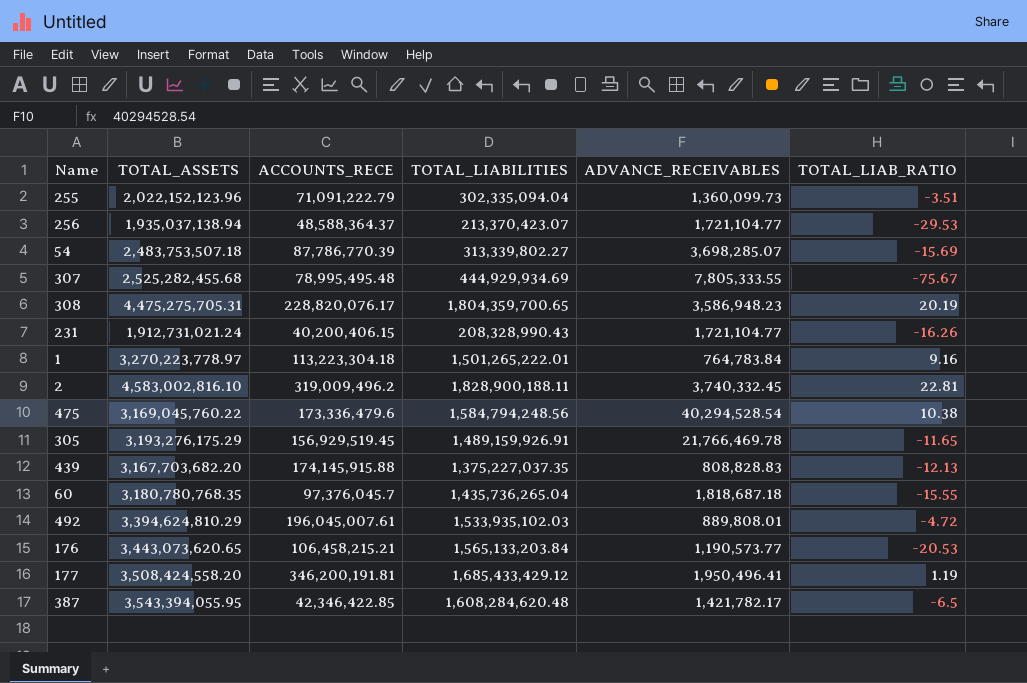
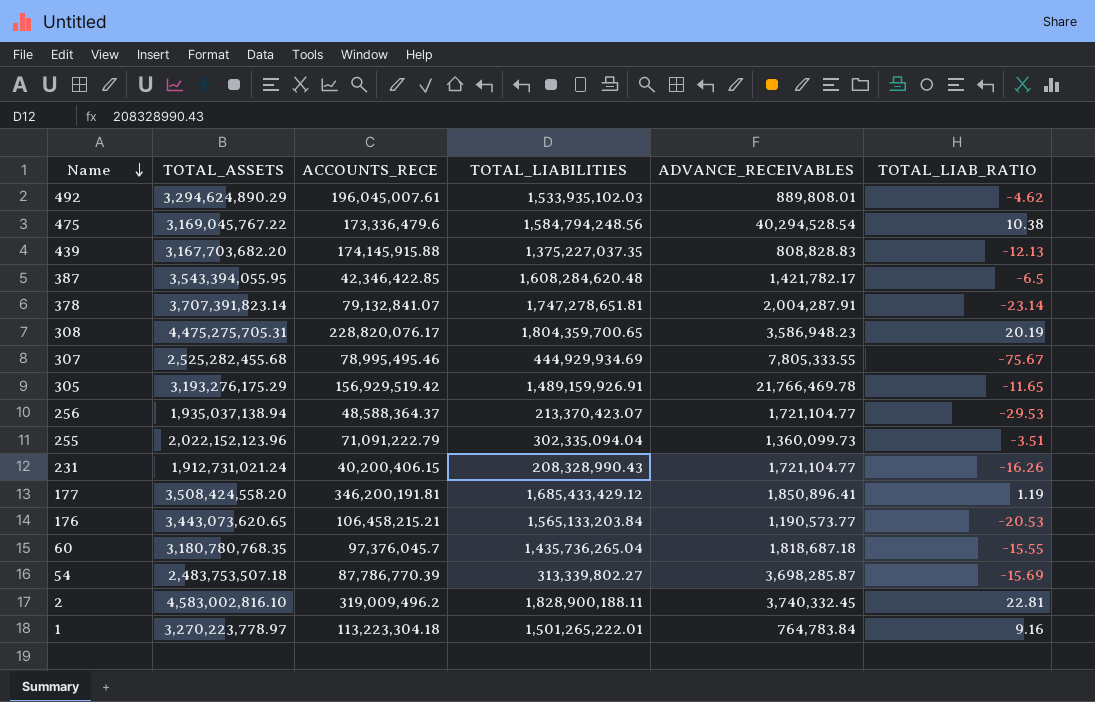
row order: none -> Name descending
492 | TOTAL_ASSETS: 3,394,624,810.29 -> 3,294,624,890.29
492 | TOTAL_LIAB_RATIO: -4.72 -> -4.62
475 | TOTAL_ASSETS: 3,169,045,760.22 -> 3,169,045,767.22
row 378: none -> 3,707,391,823.14 | 79,132,841.07 | 1,747,278,651.81 | 2,004,287.91 | -23.14
307 | ACCOUNTS_RECE: 78,995,495.48 -> 78,995,495.46
305 | ACCOUNTS_RECE: 156,929,519.45 -> 156,929,519.42
177 | ADVANCE_RECEIVABLES: 1,950,496.41 -> 1,850,896.41
54 | ADVANCE_RECEIVABLES: 3,698,285.07 -> 3,698,285.87

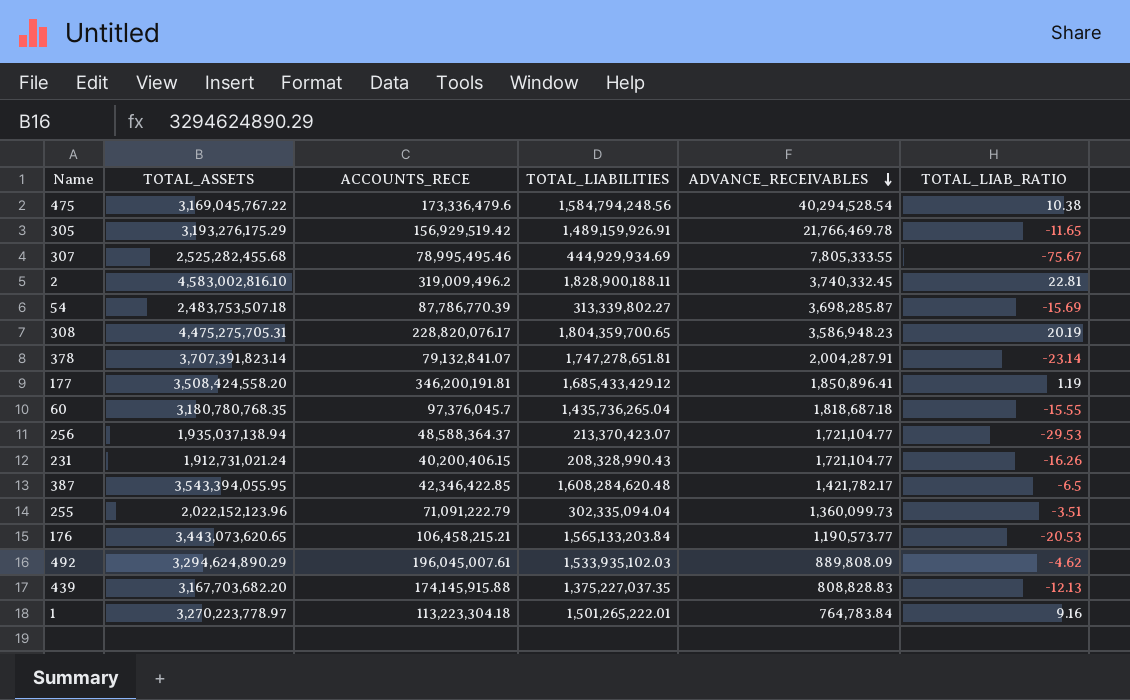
row order: Name descending -> ADVANCE_RECEIVABLES descending
492 | ADVANCE_RECEIVABLES: 889,808.01 -> 889,808.09

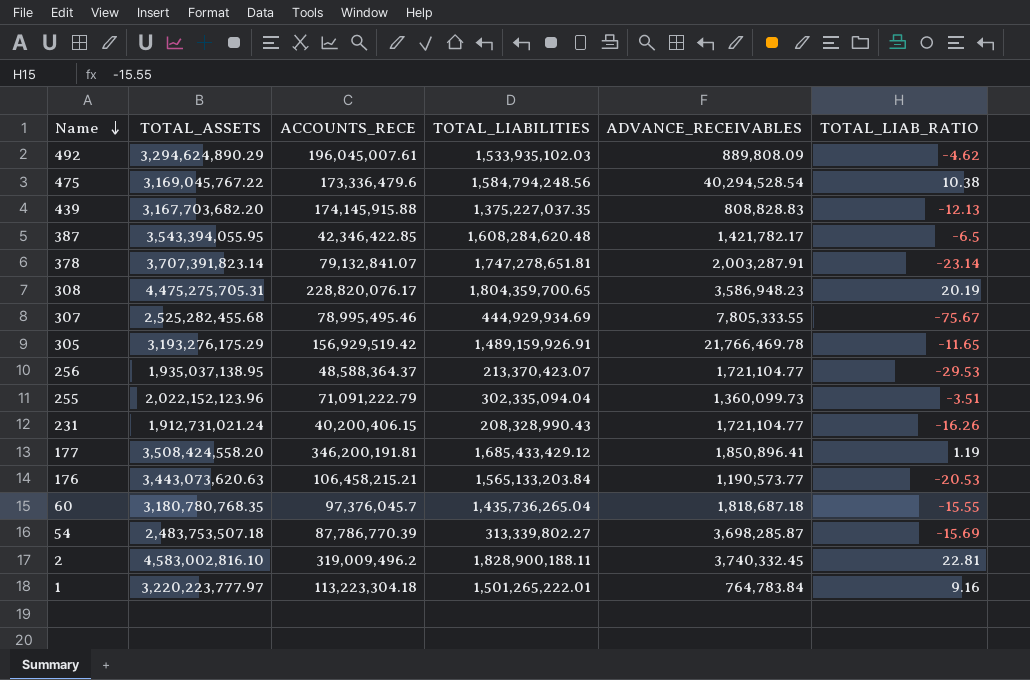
row order: ADVANCE_RECEIVABLES descending -> Name descending
378 | ADVANCE_RECEIVABLES: 2,004,287.91 -> 2,003,287.91
256 | TOTAL_ASSETS: 1,935,037,138.94 -> 1,935,037,138.95
176 | TOTAL_ASSETS: 3,443,073,620.65 -> 3,443,073,620.63
1 | TOTAL_ASSETS: 3,270,223,778.97 -> 3,220,223,777.97

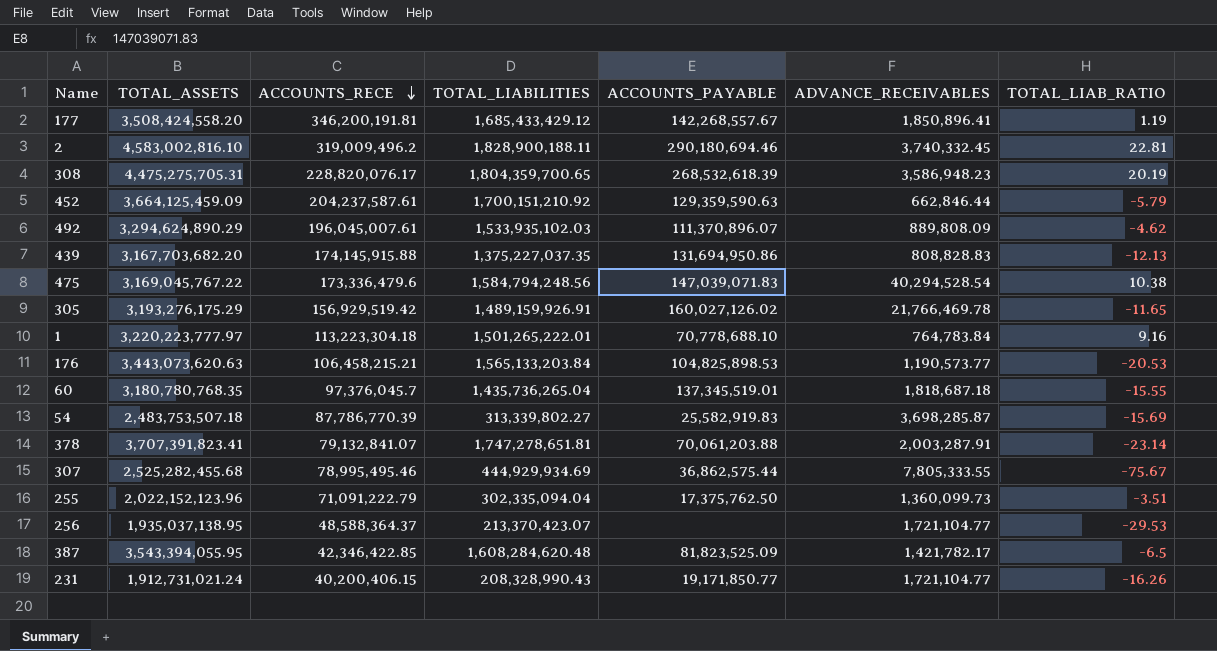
row order: Name descending -> ACCOUNTS_RECE descending
column ACCOUNTS_PAYABLE | position: none -> 5
row 452: none -> 3,664,125,459.09 | 204,237,587.61 | 1,700,151,210.92 | 129,359,590.63 | 662,846.44 | -5.79
378 | TOTAL_ASSETS: 3,707,391,823.14 -> 3,707,391,823.41

